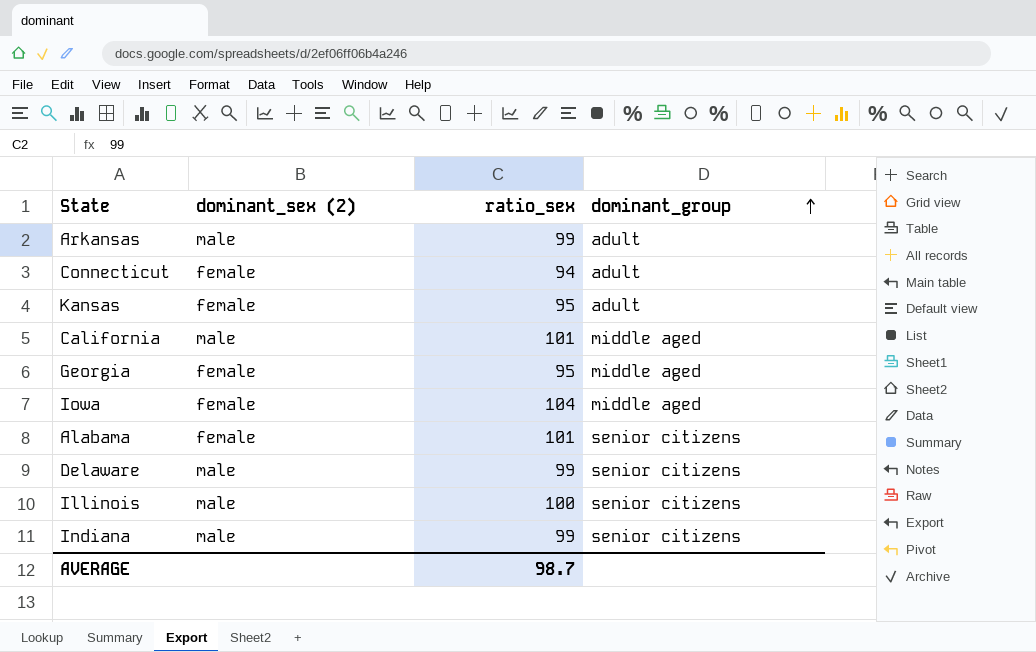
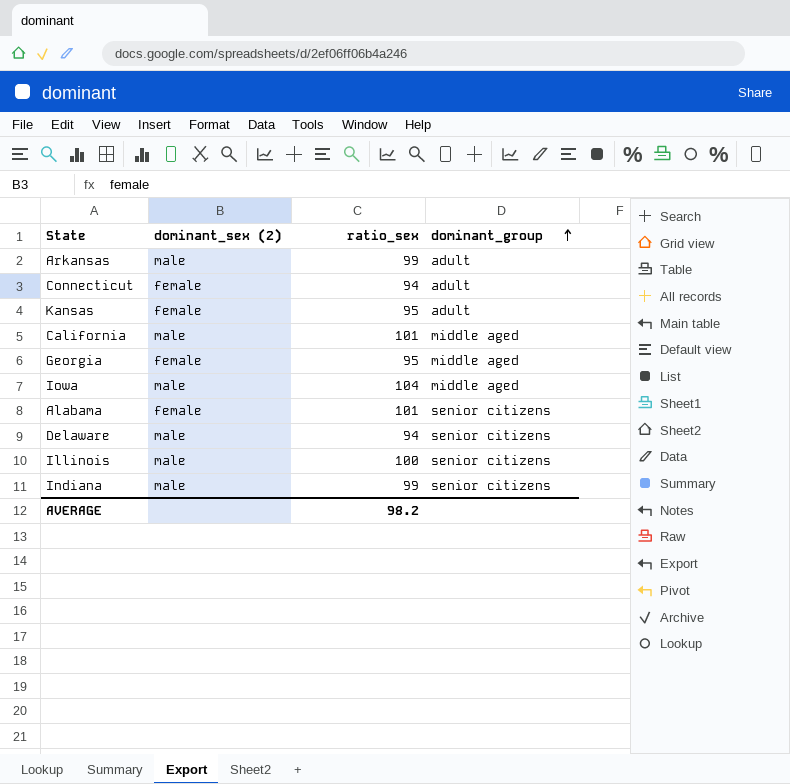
Iowa | dominant_sex (2): female -> male
Delaware | ratio_sex: 99 -> 94
AVERAGE | ratio_sex: 98.7 -> 98.2

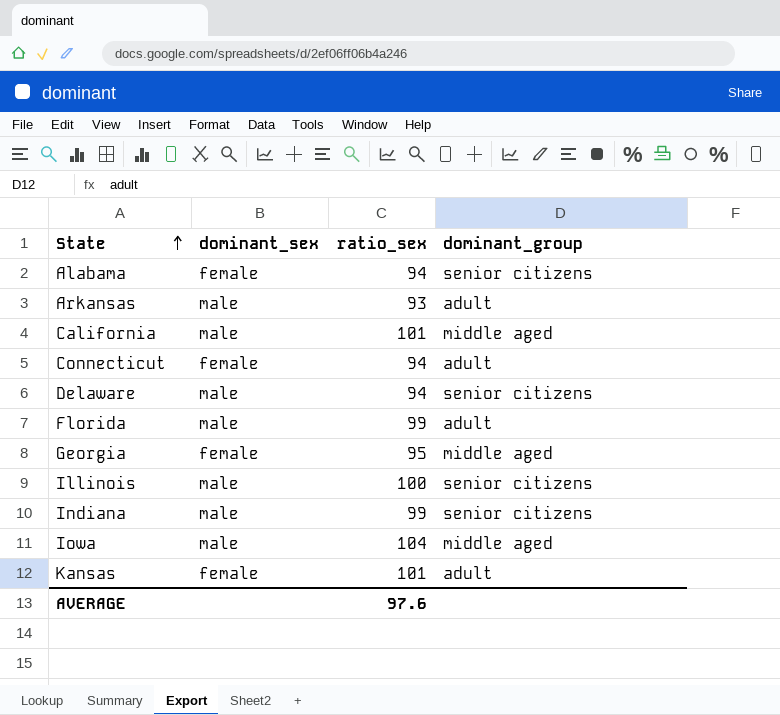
row order: dominant_group ascending -> State ascending
column name: dominant_sex (2) -> dominant_sex
Alabama | ratio_sex: 101 -> 94
Arkansas | ratio_sex: 99 -> 93
row Florida: none -> male | 99 | adult
Kansas | ratio_sex: 95 -> 101
AVERAGE | ratio_sex: 98.2 -> 97.6

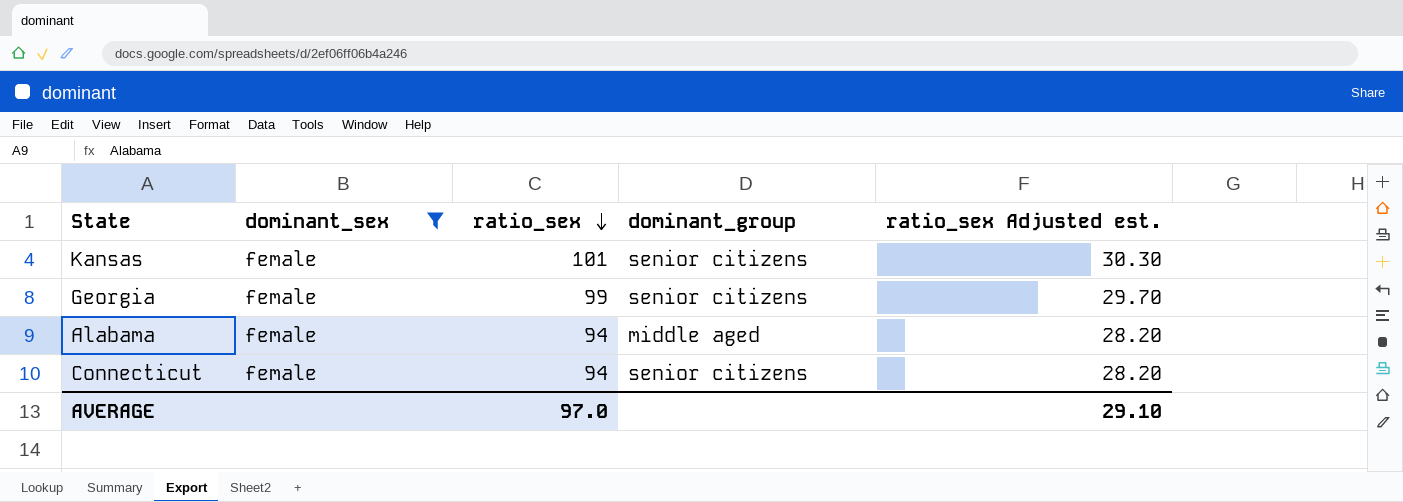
filter: none -> dominant_sex = female
row order: State ascending -> ratio_sex descending
column ratio_sex Adjusted est. | formula: none -> [ratio_sex] * 0.3
Kansas | dominant_group: adult -> senior citizens
Georgia | ratio_sex: 95 -> 99
Georgia | dominant_group: middle aged -> senior citizens
Alabama | dominant_group: senior citizens -> middle aged
Connecticut | dominant_group: adult -> senior citizens
AVERAGE | ratio_sex: 97.6 -> 97.0

